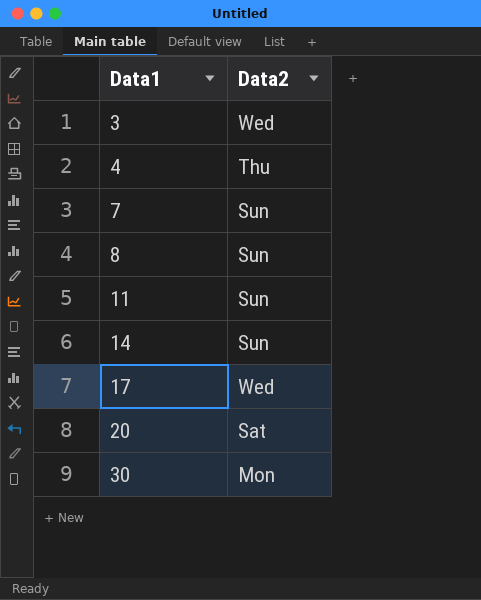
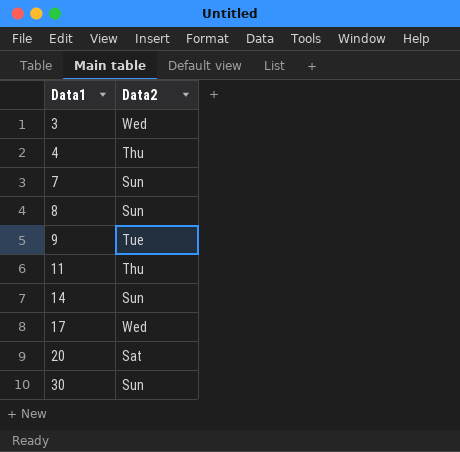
row 9: none -> Tue
11 | Data2: Sun -> Thu
30 | Data2: Mon -> Sun

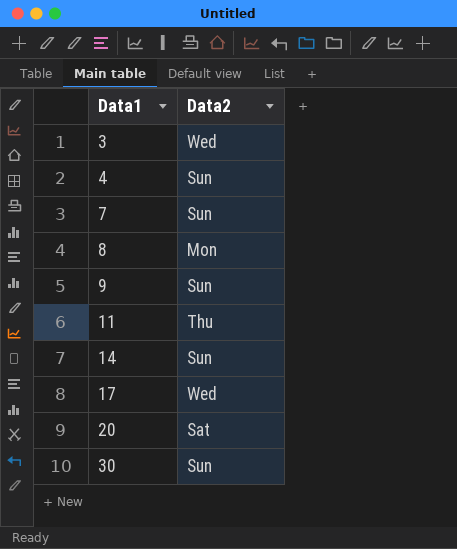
4 | Data2: Thu -> Sun
8 | Data2: Sun -> Mon
9 | Data2: Tue -> Sun

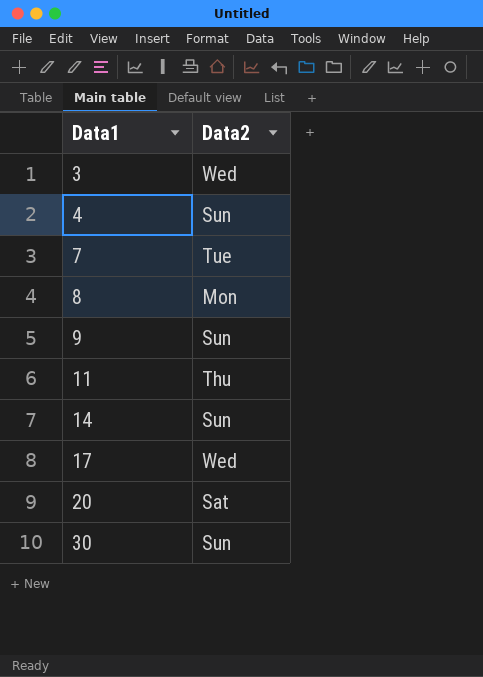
7 | Data2: Sun -> Tue

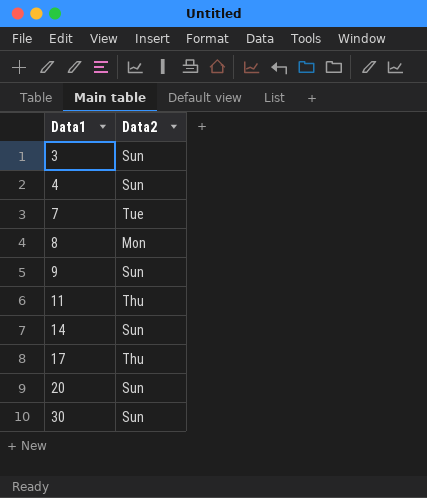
3 | Data2: Wed -> Sun
17 | Data2: Wed -> Thu
20 | Data2: Sat -> Sun

